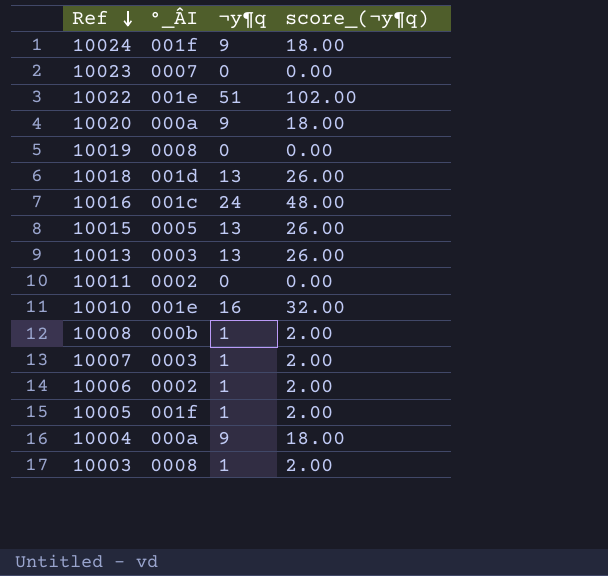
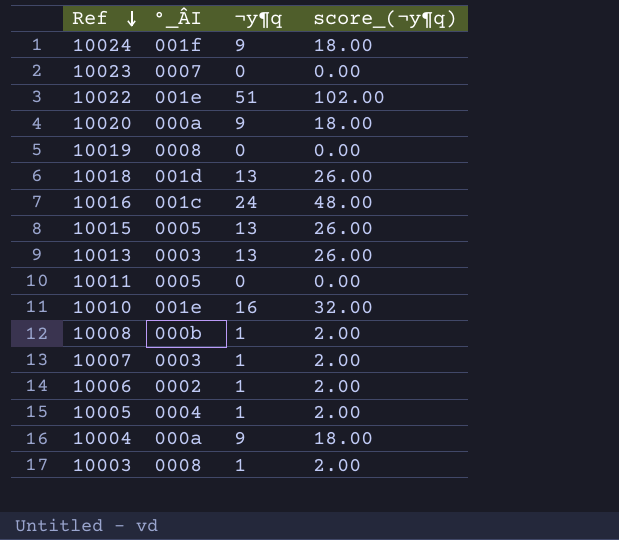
10011 | °_ÂI: 0002 -> 0005
10005 | °_ÂI: 001f -> 0004

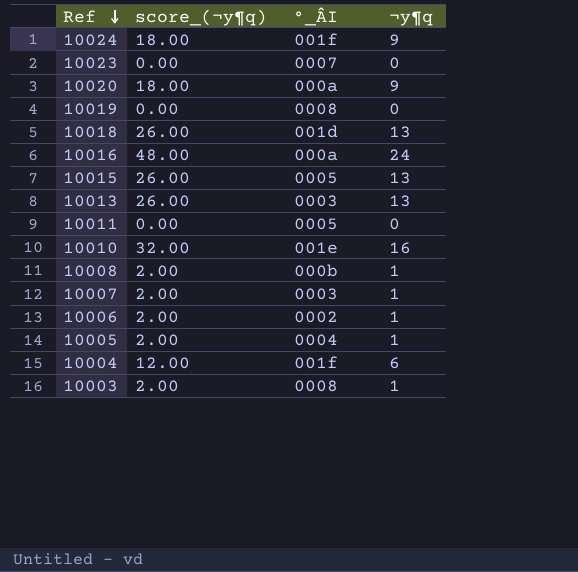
column score_(¬y¶q) | position: 4 -> 2
row 10022: 001e | 51 | 102.00 -> none
10016 | °_ÂI: 001c -> 000a
10004 | score_(¬y¶q): 18.00 -> 12.00
10004 | °_ÂI: 000a -> 001f
10004 | ¬y¶q: 9 -> 6

